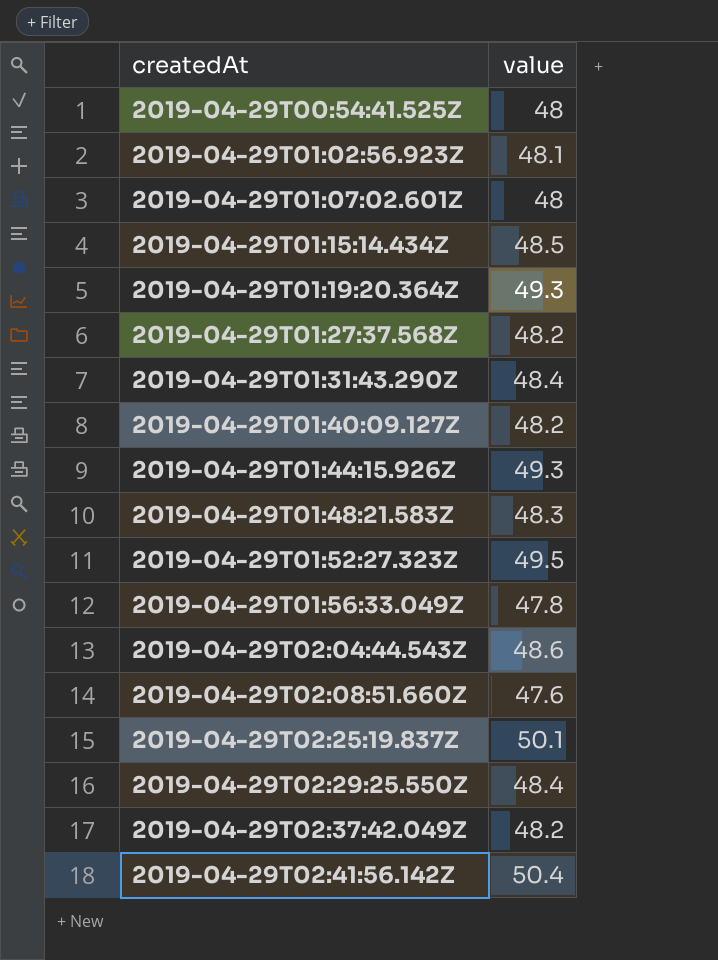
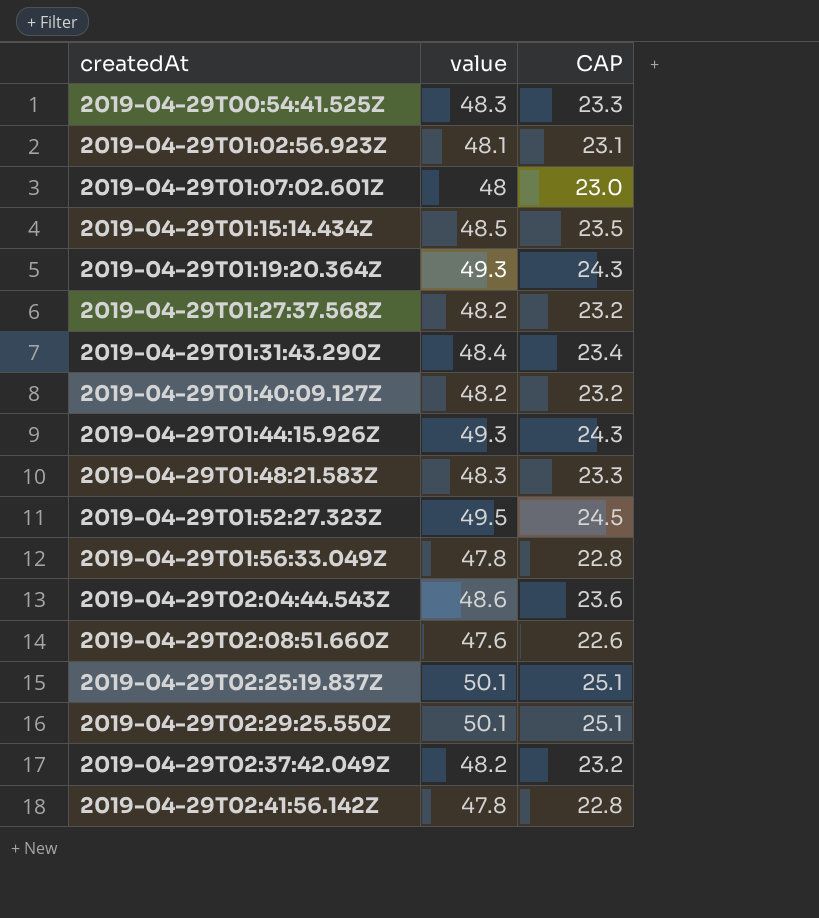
column CAP | formula: none -> [value] - 25
2019-04-29T00:54:41.525Z | value: 48 -> 48.3
2019-04-29T02:29:25.550Z | value: 48.4 -> 50.1
2019-04-29T02:41:56.142Z | value: 50.4 -> 47.8

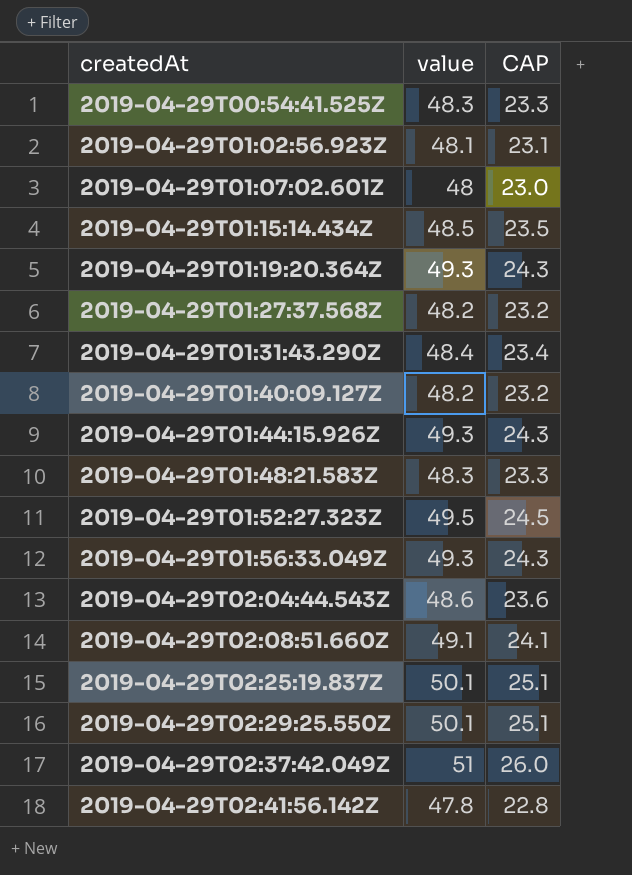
2019-04-29T01:56:33.049Z | value: 47.8 -> 49.3
2019-04-29T01:56:33.049Z | CAP: 22.8 -> 24.3
2019-04-29T02:08:51.660Z | value: 47.6 -> 49.1
2019-04-29T02:08:51.660Z | CAP: 22.6 -> 24.1
2019-04-29T02:37:42.049Z | value: 48.2 -> 51
2019-04-29T02:37:42.049Z | CAP: 23.2 -> 26.0

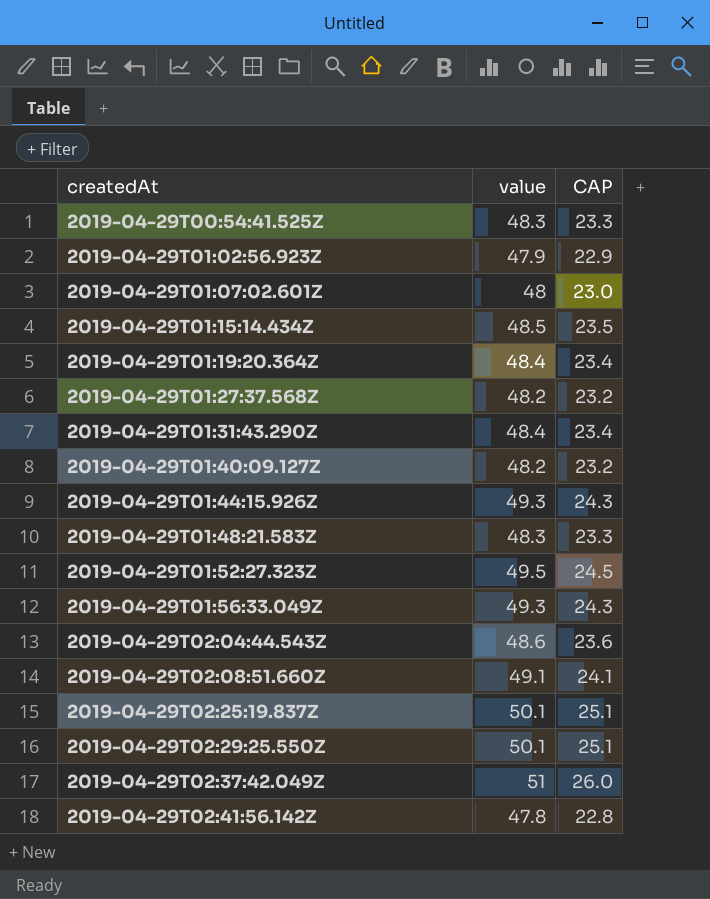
2019-04-29T01:02:56.923Z | value: 48.1 -> 47.9
2019-04-29T01:02:56.923Z | CAP: 23.1 -> 22.9
2019-04-29T01:19:20.364Z | value: 49.3 -> 48.4
2019-04-29T01:19:20.364Z | CAP: 24.3 -> 23.4

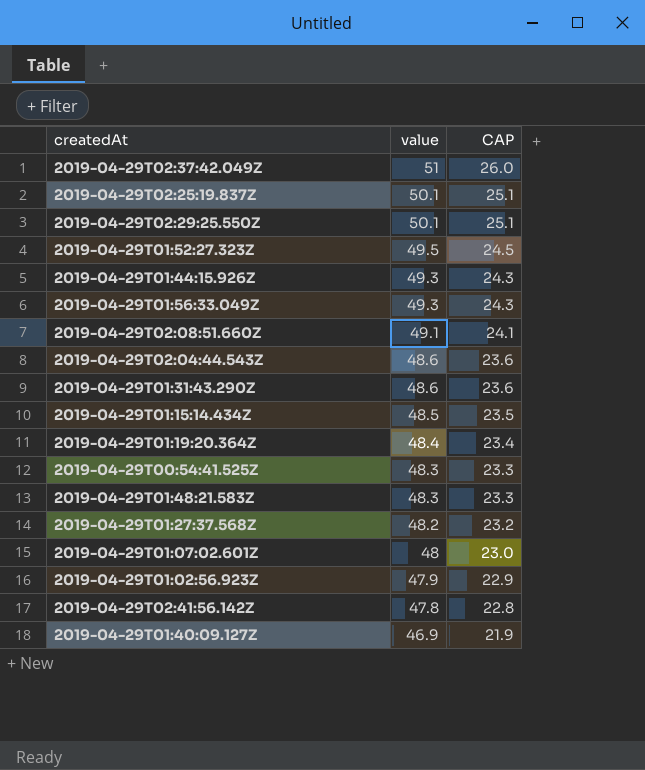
row order: createdAt ascending -> value descending
2019-04-29T01:31:43.290Z | value: 48.4 -> 48.6
2019-04-29T01:31:43.290Z | CAP: 23.4 -> 23.6
2019-04-29T01:40:09.127Z | value: 48.2 -> 46.9
2019-04-29T01:40:09.127Z | CAP: 23.2 -> 21.9

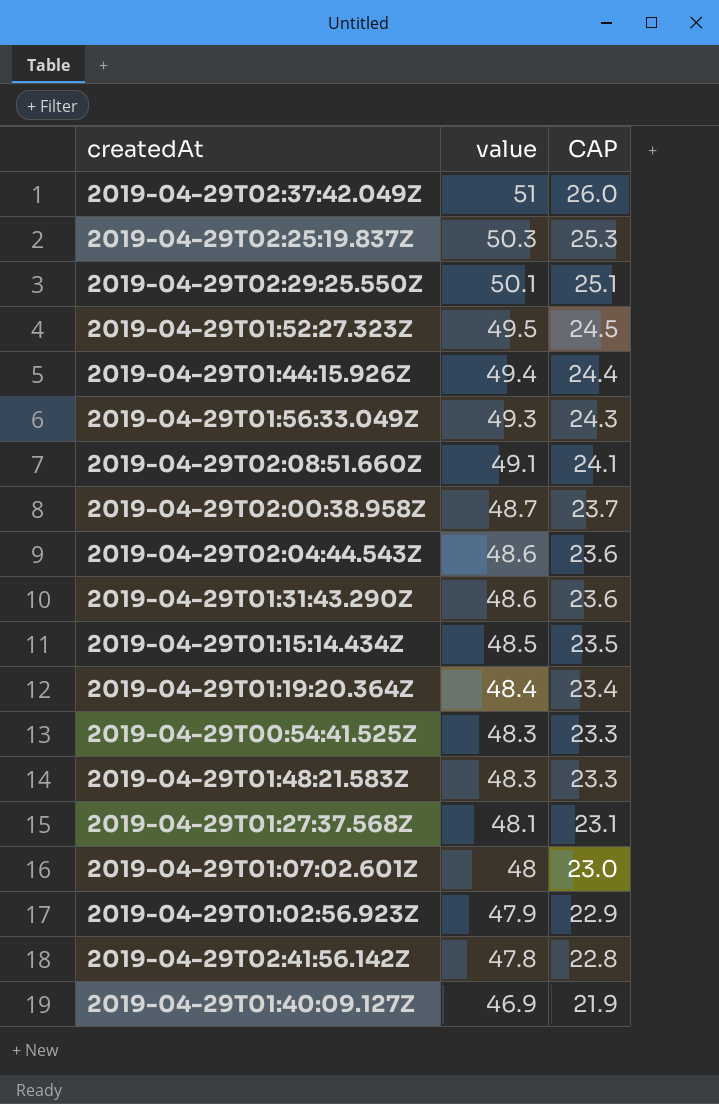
2019-04-29T02:25:19.837Z | value: 50.1 -> 50.3
2019-04-29T02:25:19.837Z | CAP: 25.1 -> 25.3
2019-04-29T01:44:15.926Z | value: 49.3 -> 49.4
2019-04-29T01:44:15.926Z | CAP: 24.3 -> 24.4
row 2019-04-29T02:00:38.958Z: none -> 48.7 | 23.7
2019-04-29T01:27:37.568Z | value: 48.2 -> 48.1
2019-04-29T01:27:37.568Z | CAP: 23.2 -> 23.1

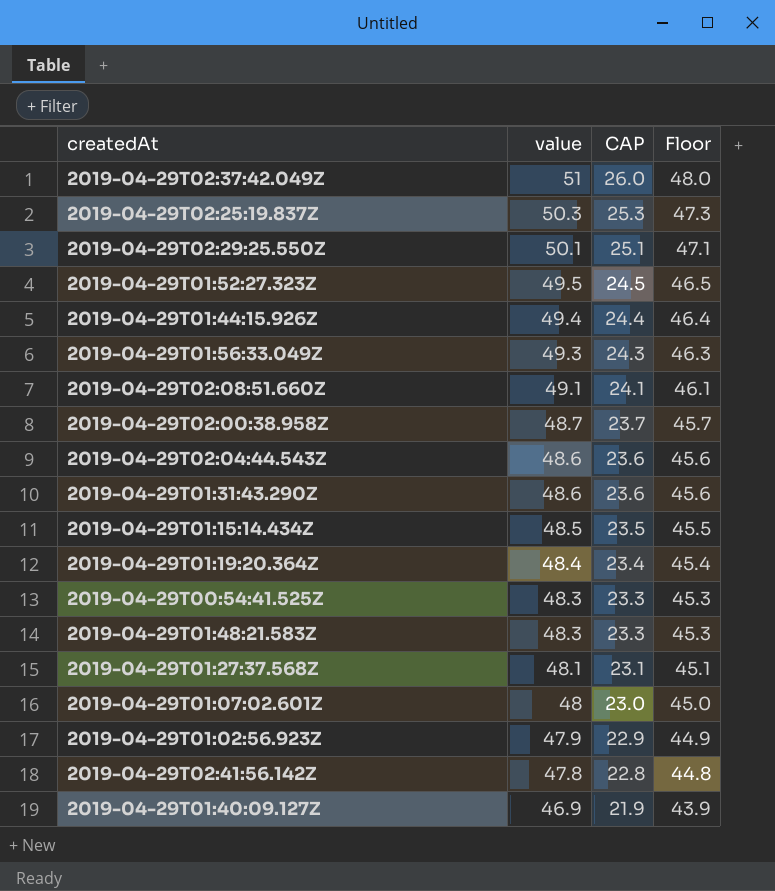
column Floor | formula: none -> [value] - 3

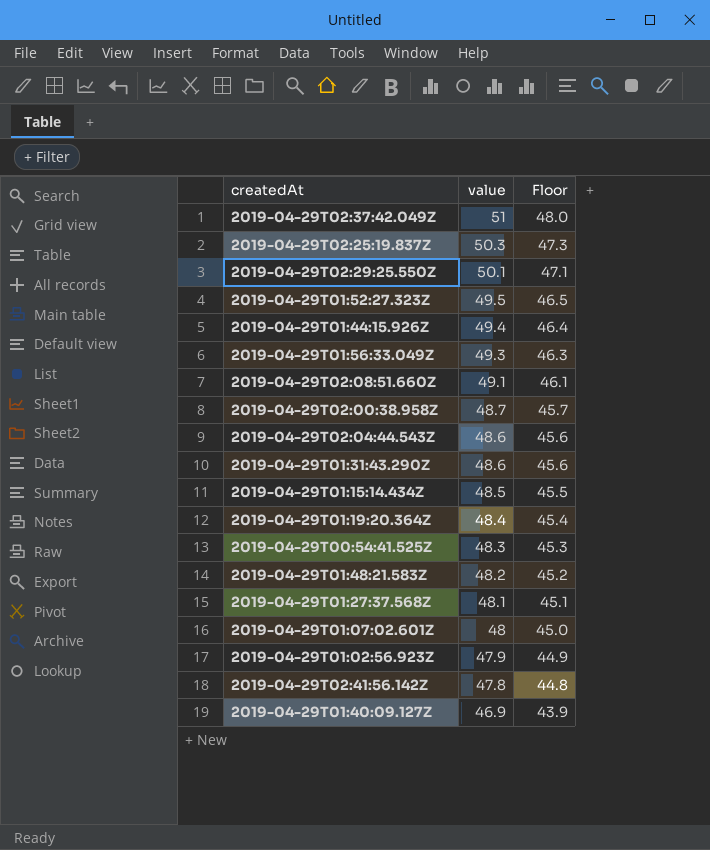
column CAP | formula: [value] - 25 -> none
2019-04-29T01:48:21.583Z | value: 48.3 -> 48.2
2019-04-29T01:48:21.583Z | Floor: 45.3 -> 45.2

